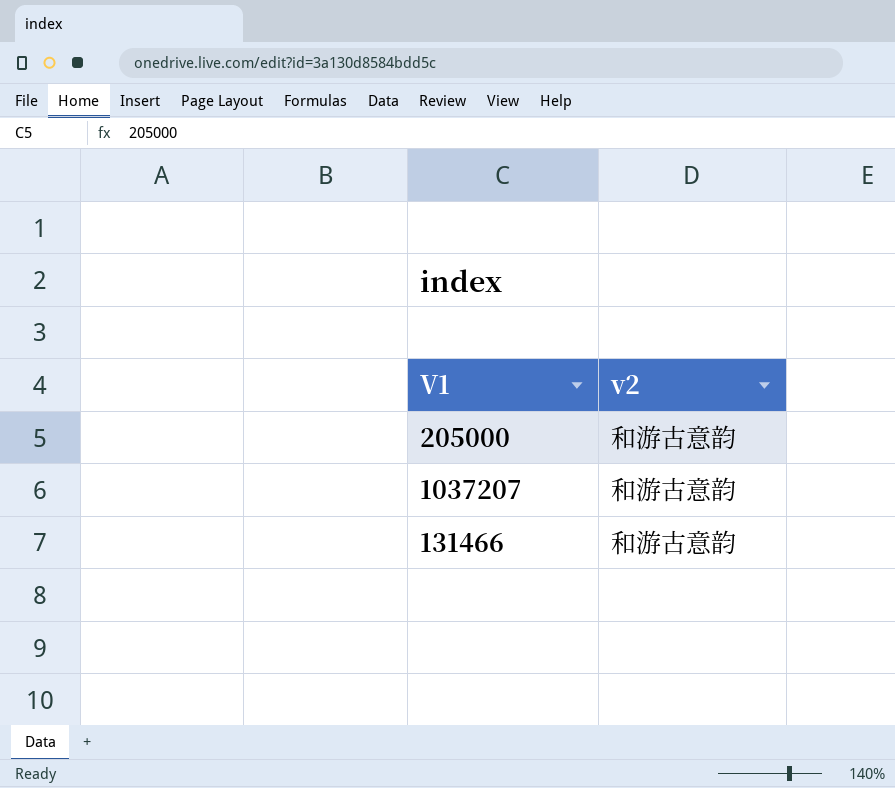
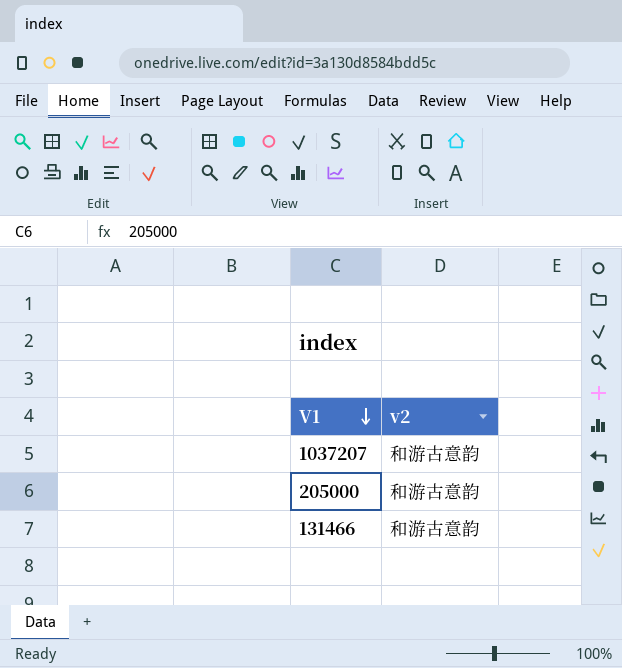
row order: none -> V1 descending

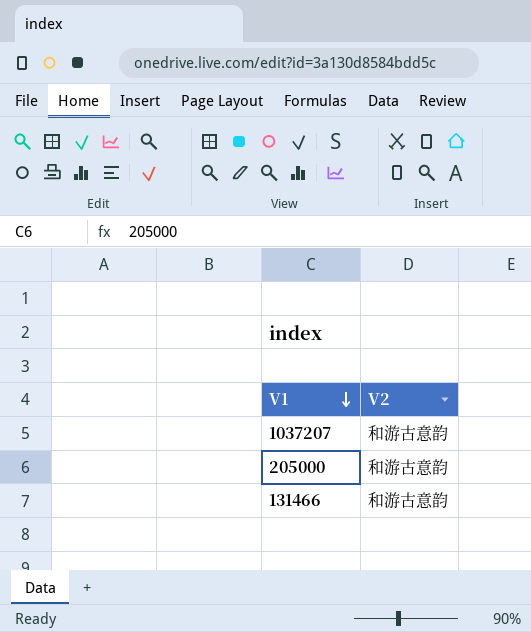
column name: v2 -> V2

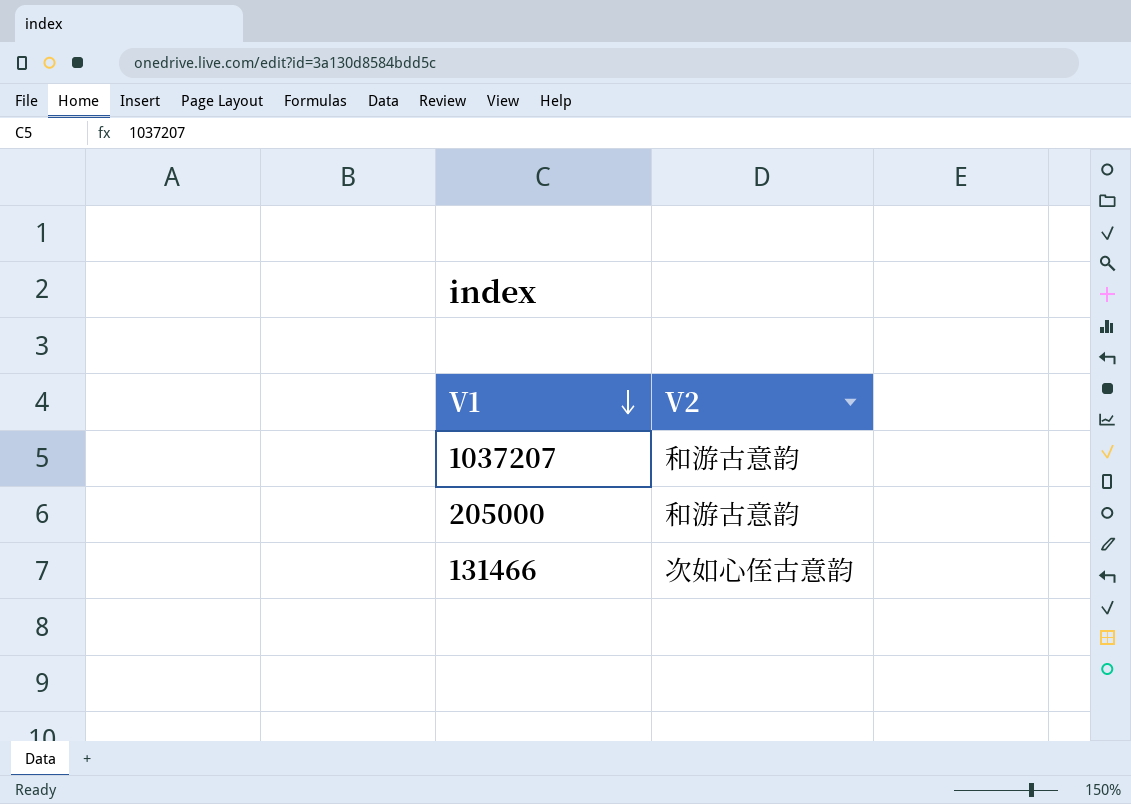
131466 | V2: 和游古意韵 -> 次如心侄古意韵

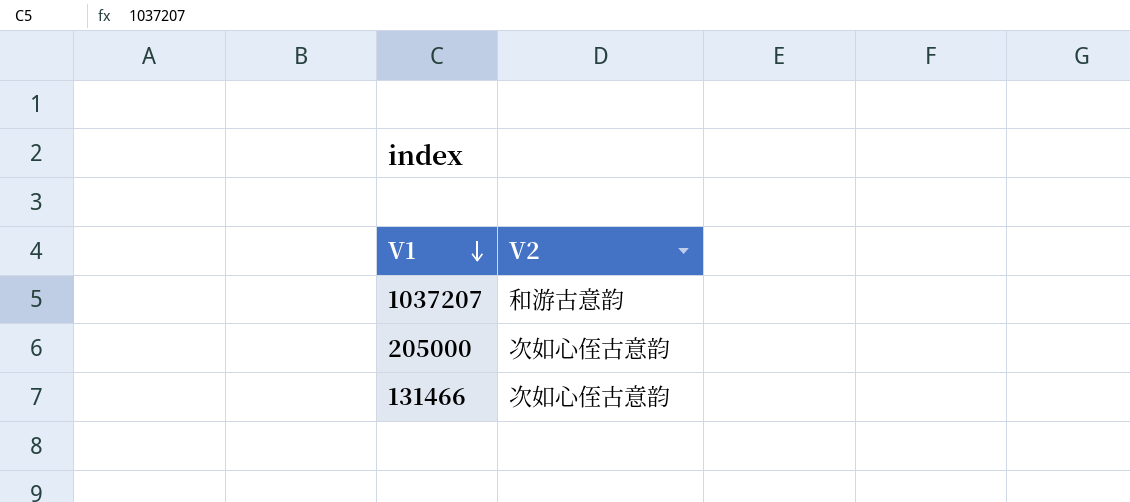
205000 | V2: 和游古意韵 -> 次如心侄古意韵

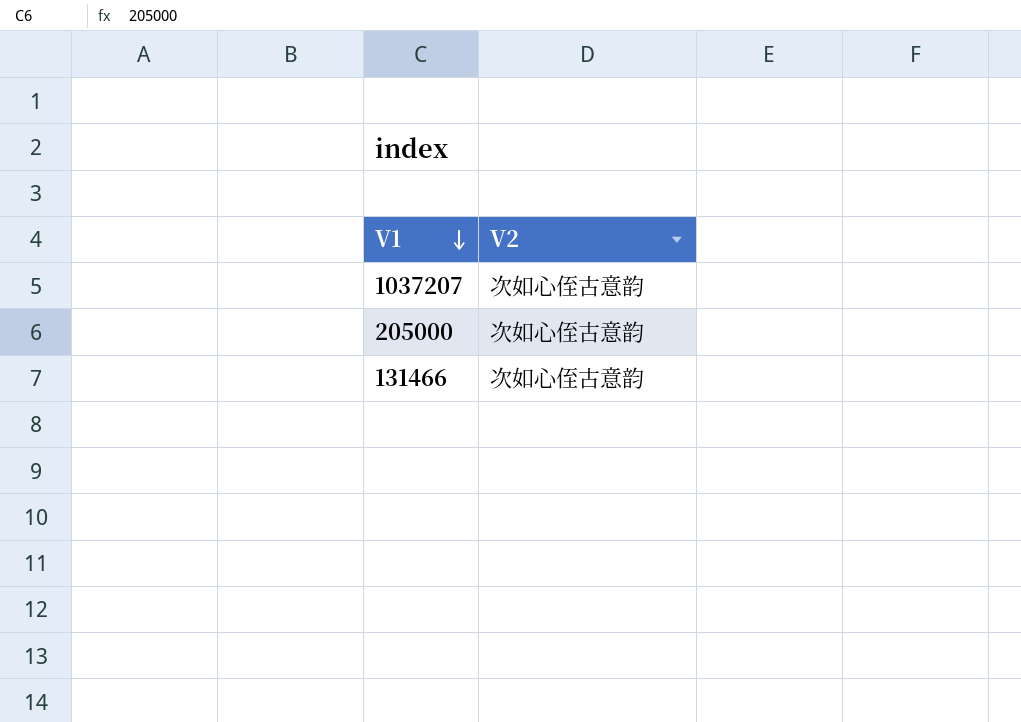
1037207 | V2: 和游古意韵 -> 次如心侄古意韵

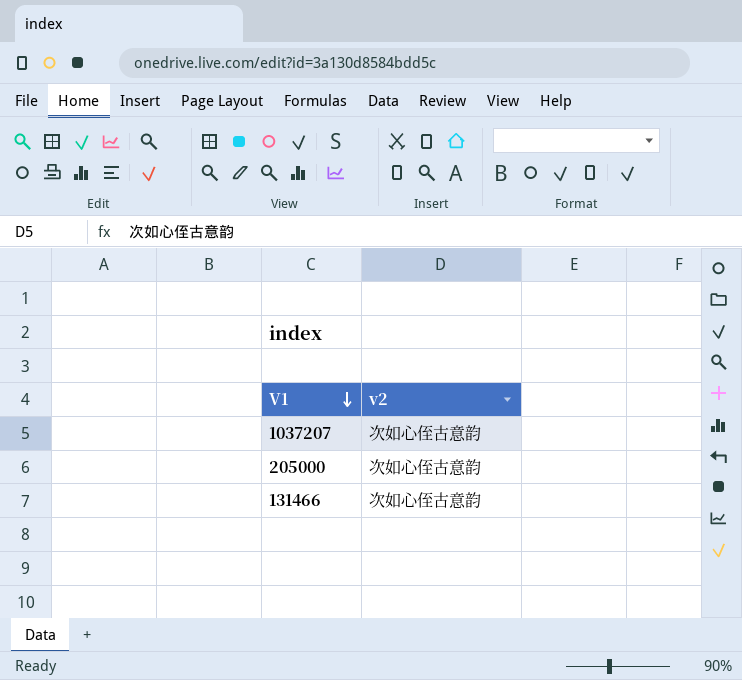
column name: V2 -> v2

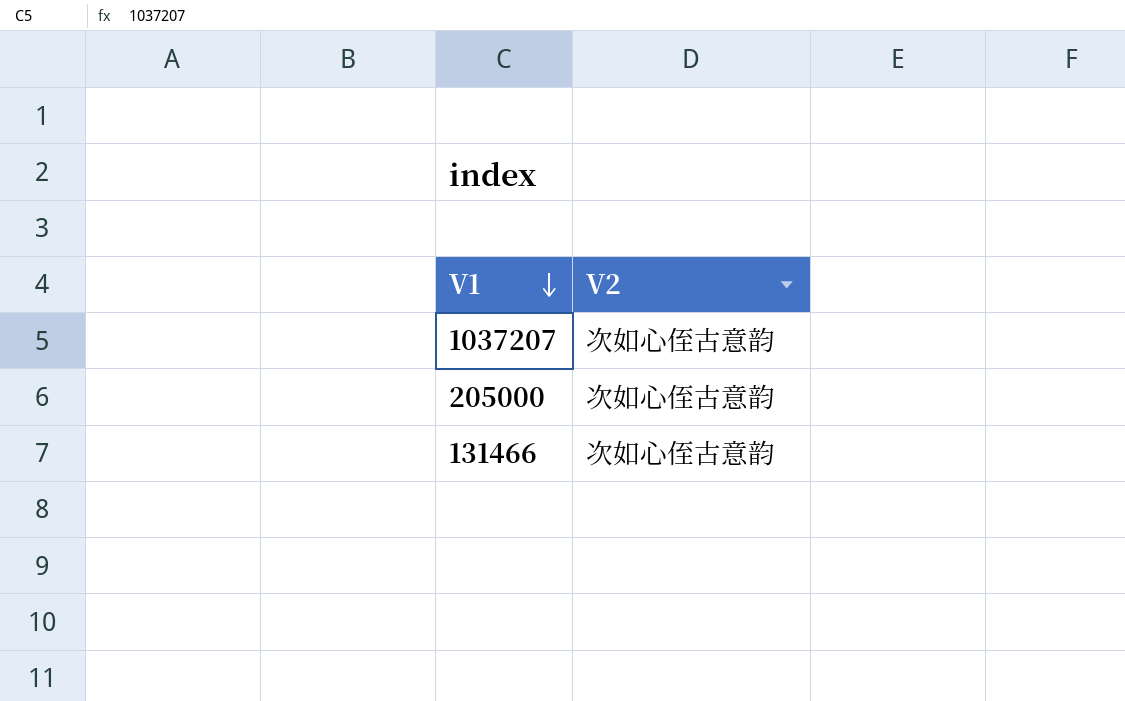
column name: v2 -> V2

